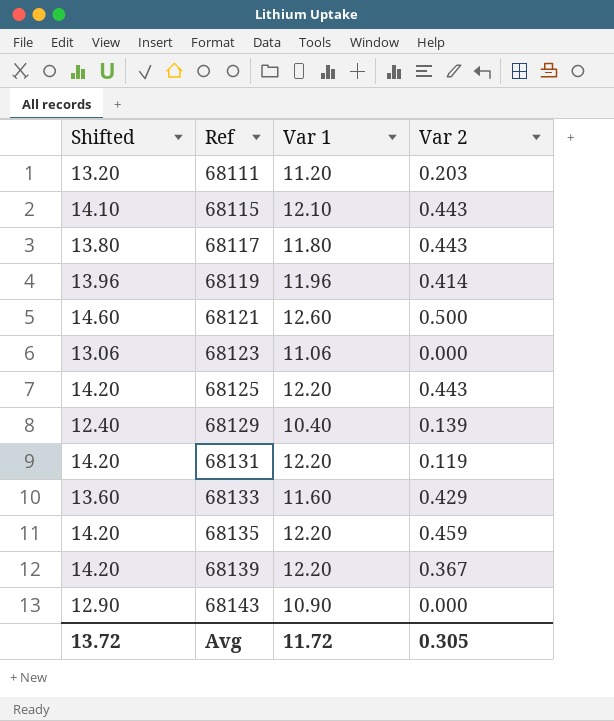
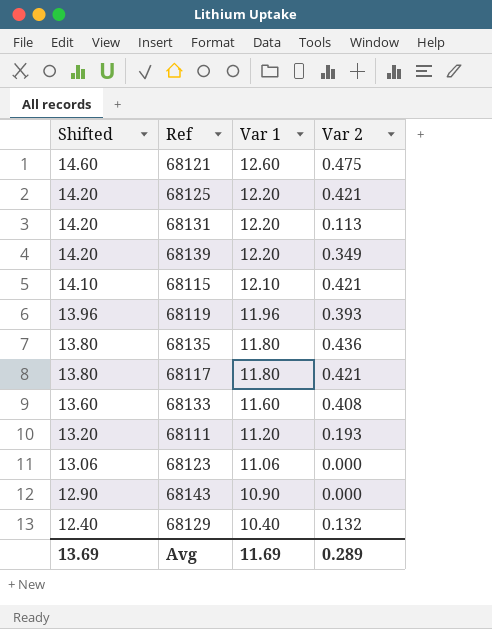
row order: Ref ascending -> Shifted descending
68121 | Var 2: 0.500 -> 0.475
68125 | Var 2: 0.443 -> 0.421
68131 | Var 2: 0.119 -> 0.113
68139 | Var 2: 0.367 -> 0.349
68115 | Var 2: 0.443 -> 0.421
68119 | Var 2: 0.414 -> 0.393
68135 | Shifted: 14.20 -> 13.80
68135 | Var 1: 12.20 -> 11.80
68135 | Var 2: 0.459 -> 0.436
68117 | Var 2: 0.443 -> 0.421
68133 | Var 2: 0.429 -> 0.408
68111 | Var 2: 0.203 -> 0.193
68129 | Var 2: 0.139 -> 0.132
Avg | Shifted: 13.72 -> 13.69
Avg | Var 1: 11.72 -> 11.69
Avg | Var 2: 0.305 -> 0.289

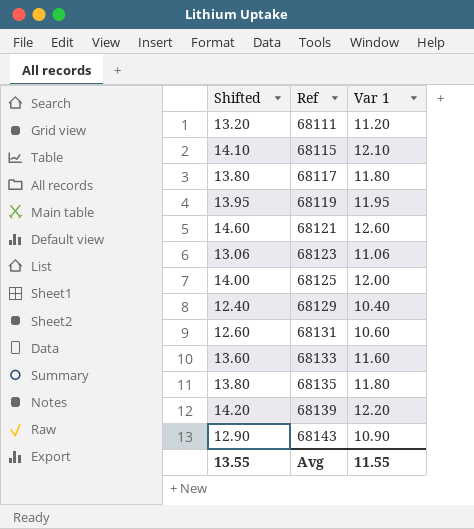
row order: Shifted descending -> Ref ascending
column Var 2 | position: 4 -> none
68119 | Shifted: 13.96 -> 13.95
68119 | Var 1: 11.96 -> 11.95
68125 | Shifted: 14.20 -> 14.00
68125 | Var 1: 12.20 -> 12.00
68131 | Shifted: 14.20 -> 12.60
68131 | Var 1: 12.20 -> 10.60
Avg | Shifted: 13.69 -> 13.55
Avg | Var 1: 11.69 -> 11.55

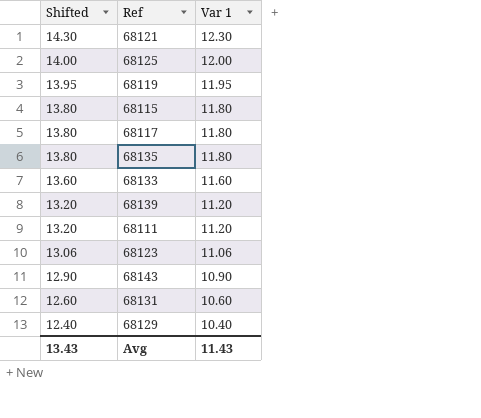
row order: Ref ascending -> Shifted descending
68121 | Shifted: 14.60 -> 14.30
68121 | Var 1: 12.60 -> 12.30
68115 | Shifted: 14.10 -> 13.80
68115 | Var 1: 12.10 -> 11.80
68139 | Shifted: 14.20 -> 13.20
68139 | Var 1: 12.20 -> 11.20
Avg | Shifted: 13.55 -> 13.43
Avg | Var 1: 11.55 -> 11.43

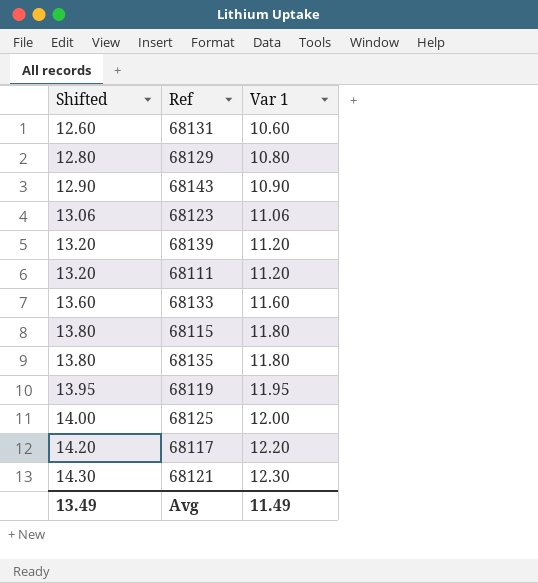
row order: Shifted descending -> Shifted ascending
68129 | Shifted: 12.40 -> 12.80
68129 | Var 1: 10.40 -> 10.80
68117 | Shifted: 13.80 -> 14.20
68117 | Var 1: 11.80 -> 12.20
Avg | Shifted: 13.43 -> 13.49
Avg | Var 1: 11.43 -> 11.49

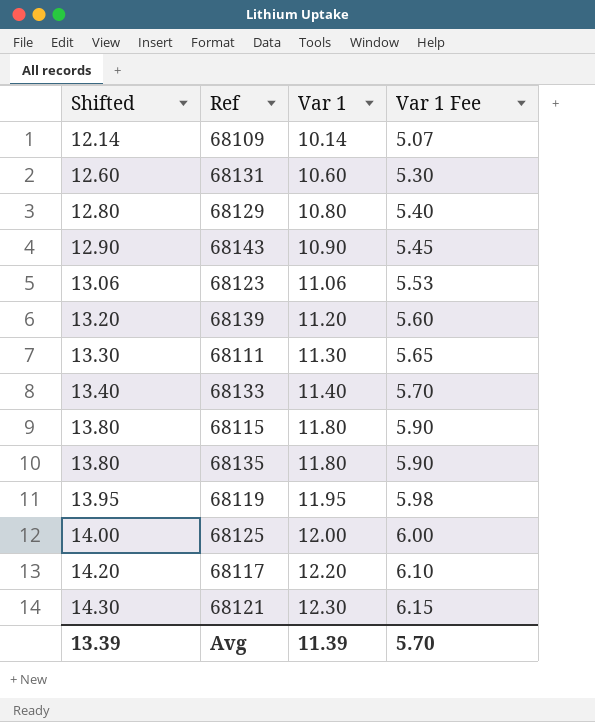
column Var 1 Fee | formula: none -> [Var 1] * 0.5
row 68109: none -> 12.14 | 10.14 | 5.07
68111 | Shifted: 13.20 -> 13.30
68111 | Var 1: 11.20 -> 11.30
68133 | Shifted: 13.60 -> 13.40
68133 | Var 1: 11.60 -> 11.40
Avg | Shifted: 13.49 -> 13.39
Avg | Var 1: 11.49 -> 11.39

